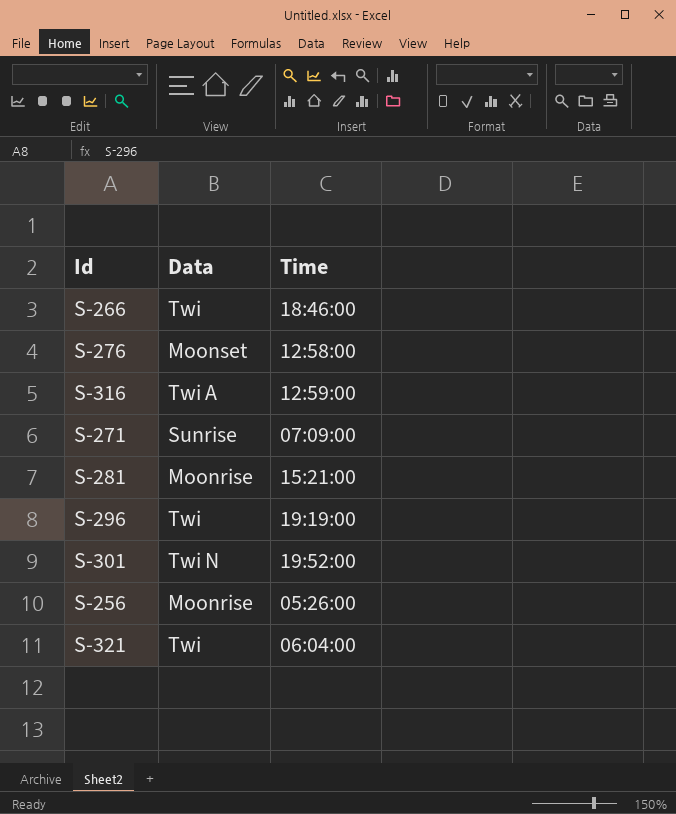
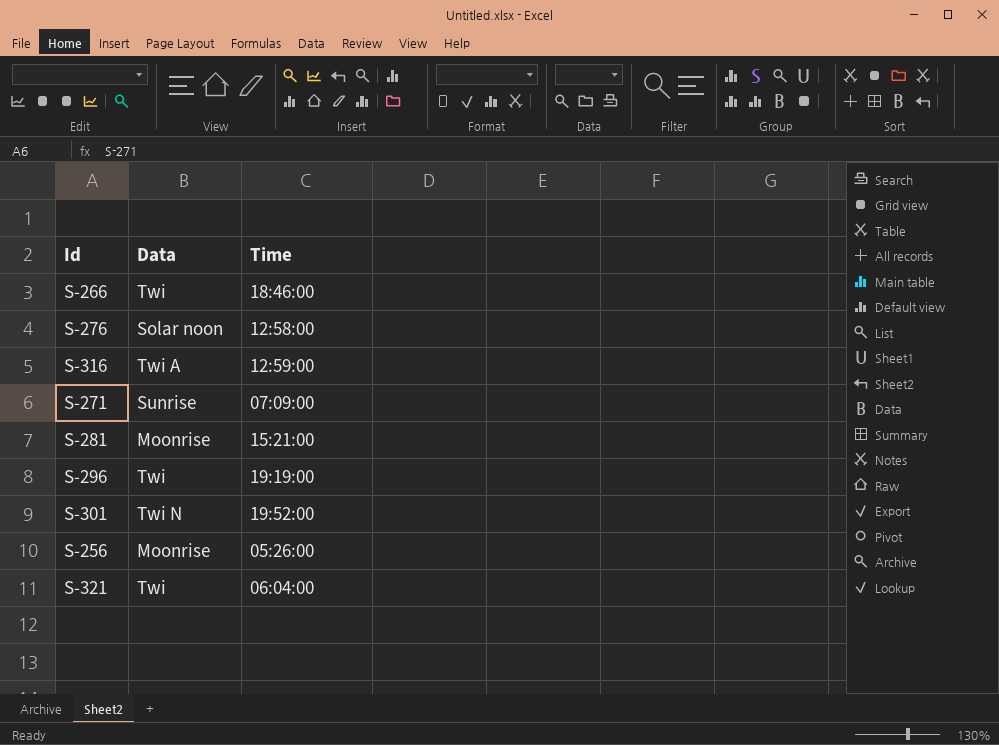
S-276 | Data: Moonset -> Solar noon

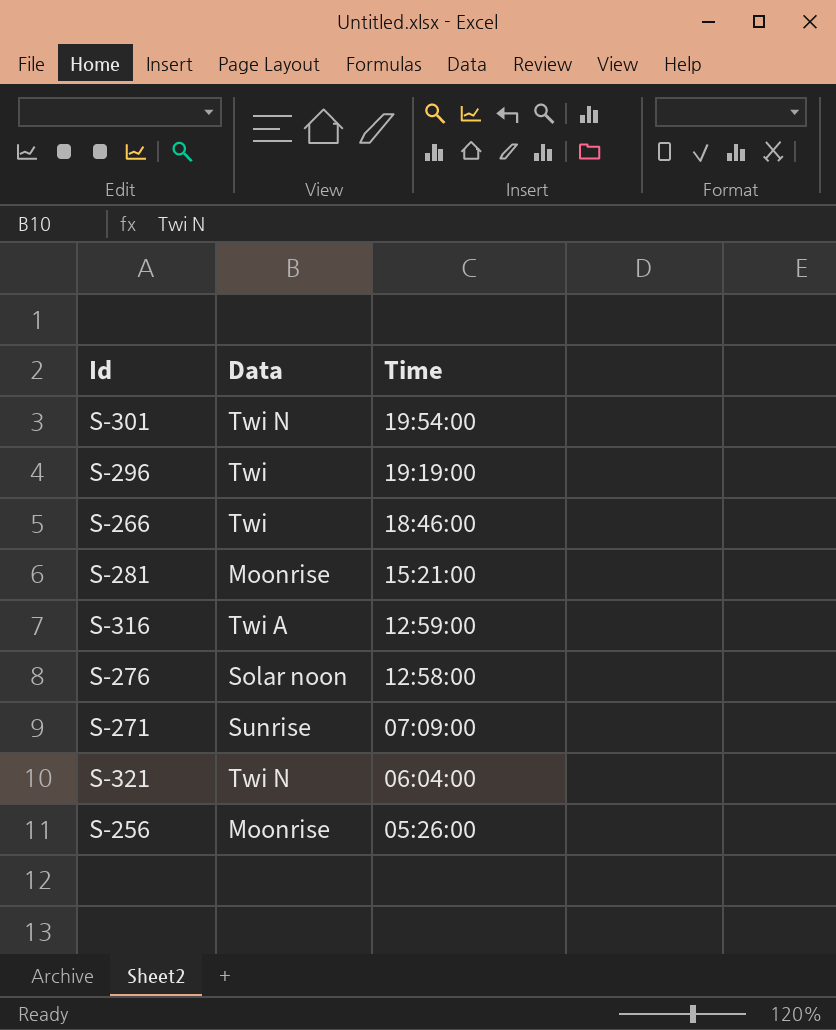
row order: none -> Time descending
S-301 | Time: 19:52:00 -> 19:54:00
S-321 | Data: Twi -> Twi N

